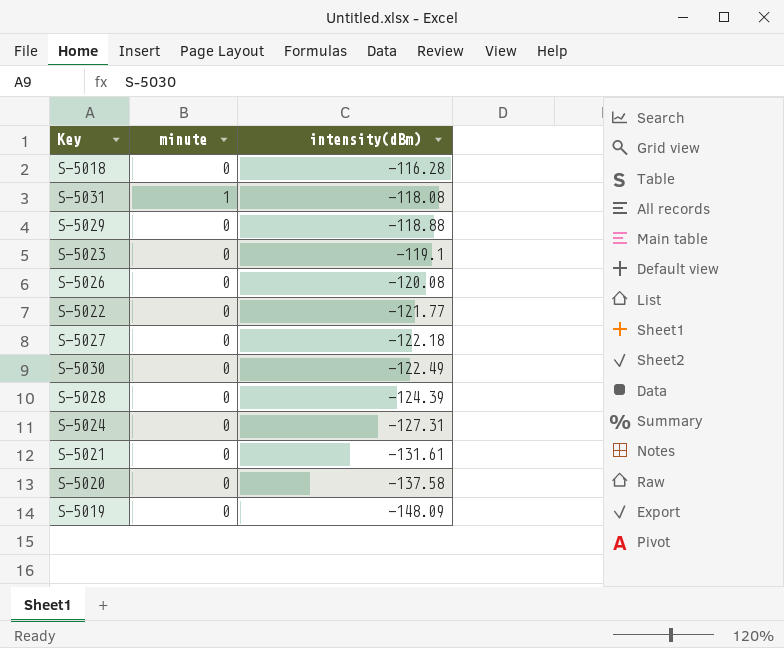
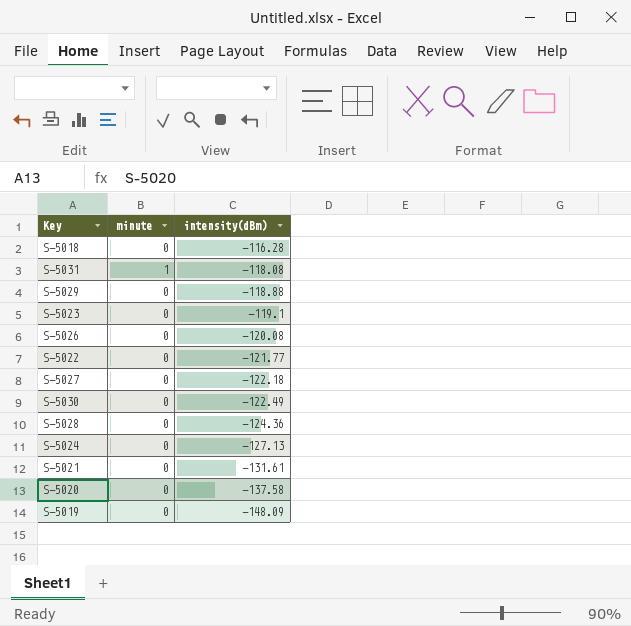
S-5028 | intensity(dBm): -124.39 -> -124.36
S-5024 | intensity(dBm): -127.31 -> -127.13

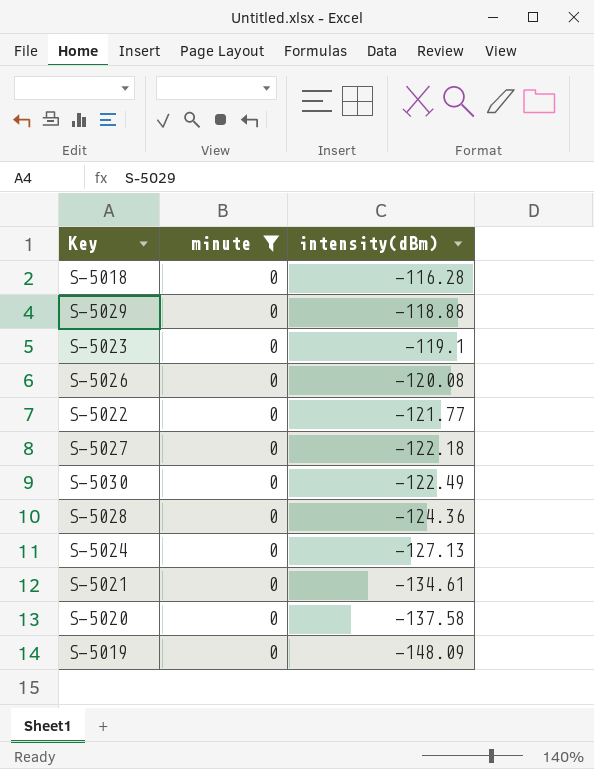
filter: none -> minute = 0
S-5021 | intensity(dBm): -131.61 -> -134.61

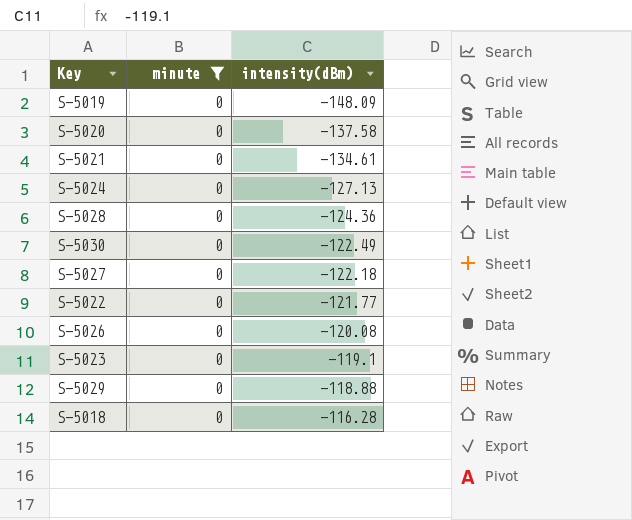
row order: intensity(dBm) descending -> intensity(dBm) ascending

